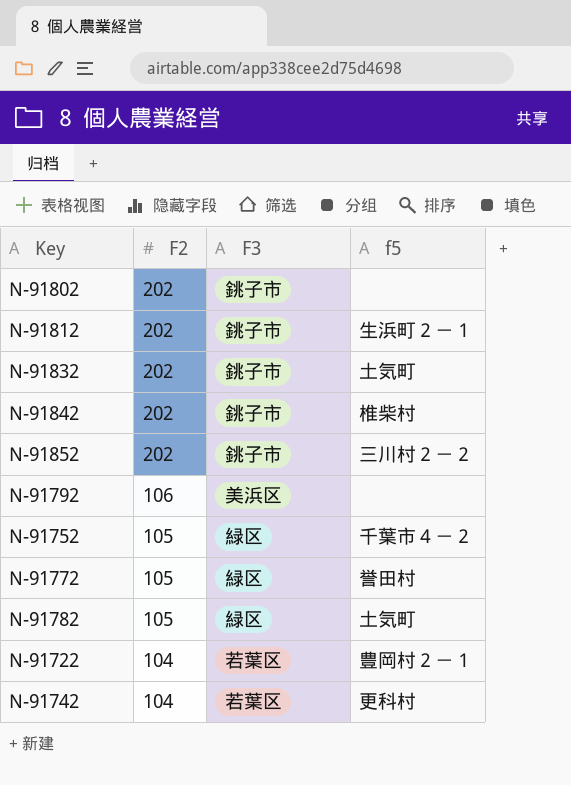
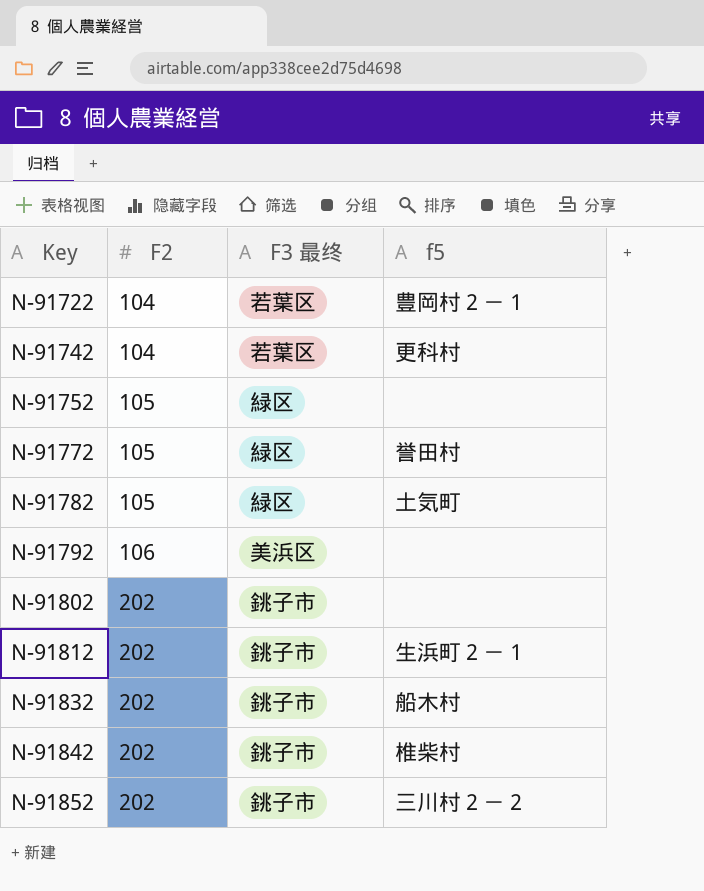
row order: F2 descending -> Key ascending
column name: F3 -> F3 最终
N-91752 | f5: 千葉市４－２ -> none
N-91832 | f5: 土気町 -> 船木村

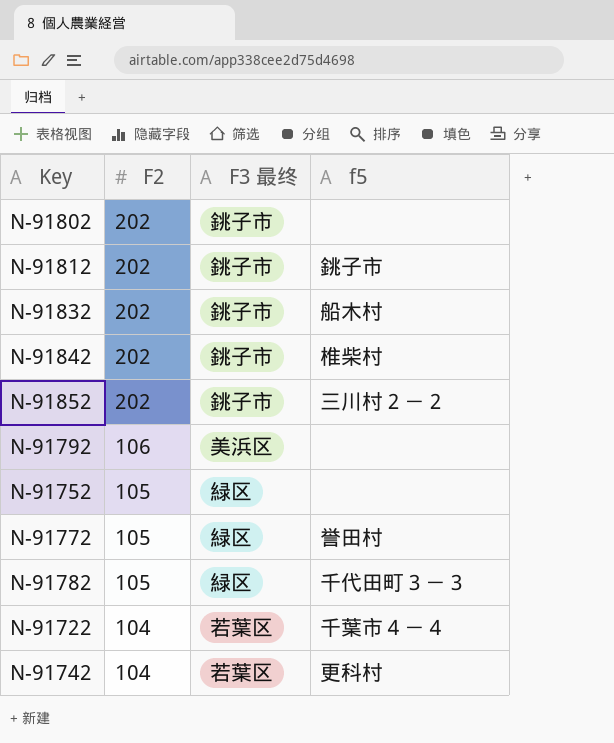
row order: Key ascending -> F2 descending
N-91812 | f5: 生浜町２－１ -> 銚子市
N-91782 | f5: 土気町 -> 千代田町３－３
N-91722 | f5: 豊岡村２－１ -> 千葉市４－４

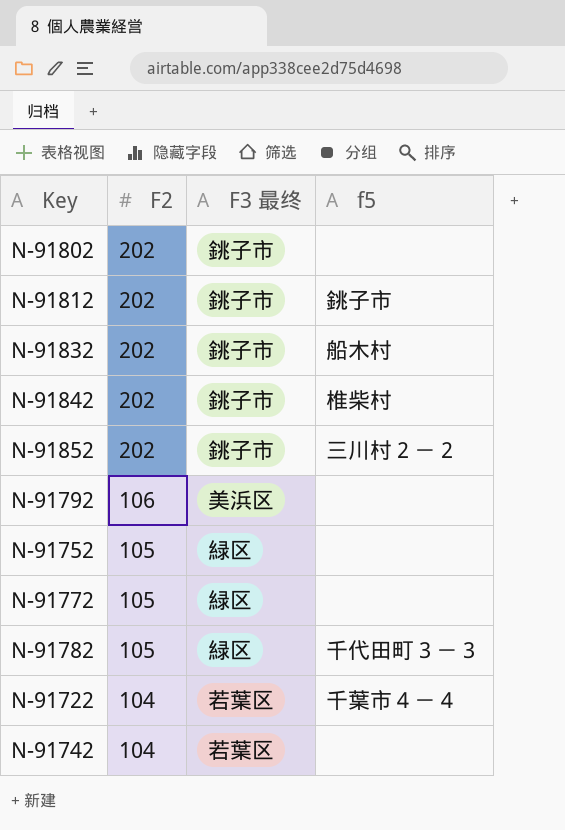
N-91772 | f5: 誉田村 -> none
N-91742 | f5: 更科村 -> none

